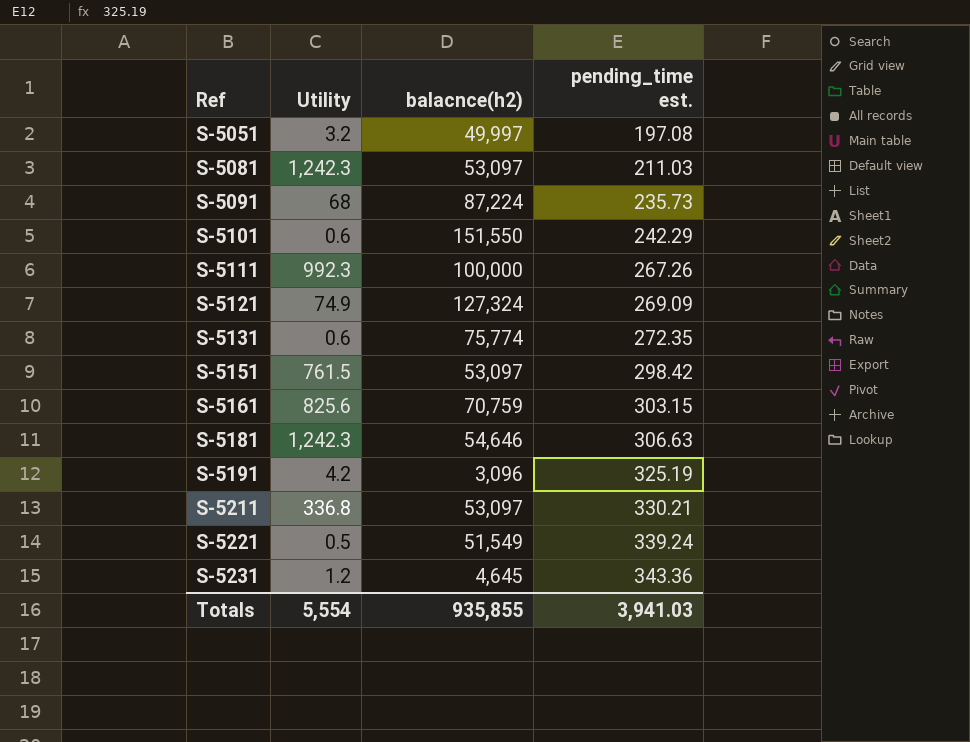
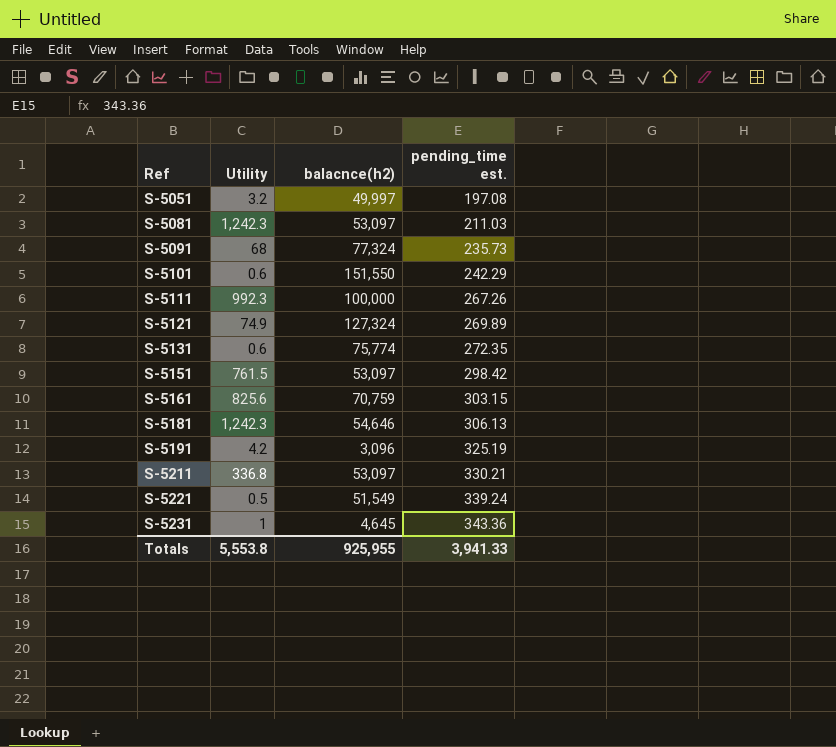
S-5091 | balacnce(h2): 87,224 -> 77,324
S-5121 | pending_time est.: 269.09 -> 269.89
S-5181 | pending_time est.: 306.63 -> 306.13
S-5231 | Utility: 1.2 -> 1
Totals | Utility: 5,554 -> 5,553.8
Totals | balacnce(h2): 935,855 -> 925,955
Totals | pending_time est.: 3,941.03 -> 3,941.33

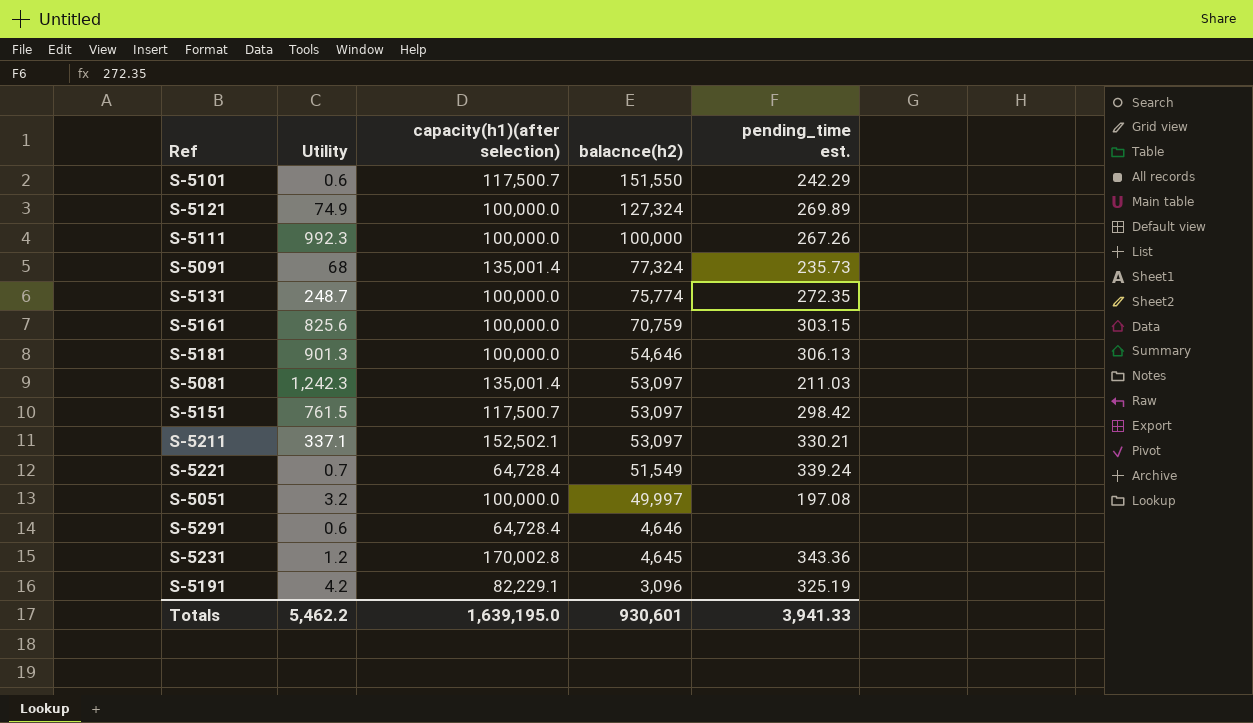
row order: Ref ascending -> balacnce(h2) descending
column capacity(h1)(after selection) | position: none -> 3
S-5131 | Utility: 0.6 -> 248.7
S-5181 | Utility: 1,242.3 -> 901.3
S-5211 | Utility: 336.8 -> 337.1
S-5221 | Utility: 0.5 -> 0.7
row S-5291: none -> 0.6 | 64,728.4 | 4,646 | none
S-5231 | Utility: 1 -> 1.2
Totals | Utility: 5,553.8 -> 5,462.2
Totals | balacnce(h2): 925,955 -> 930,601

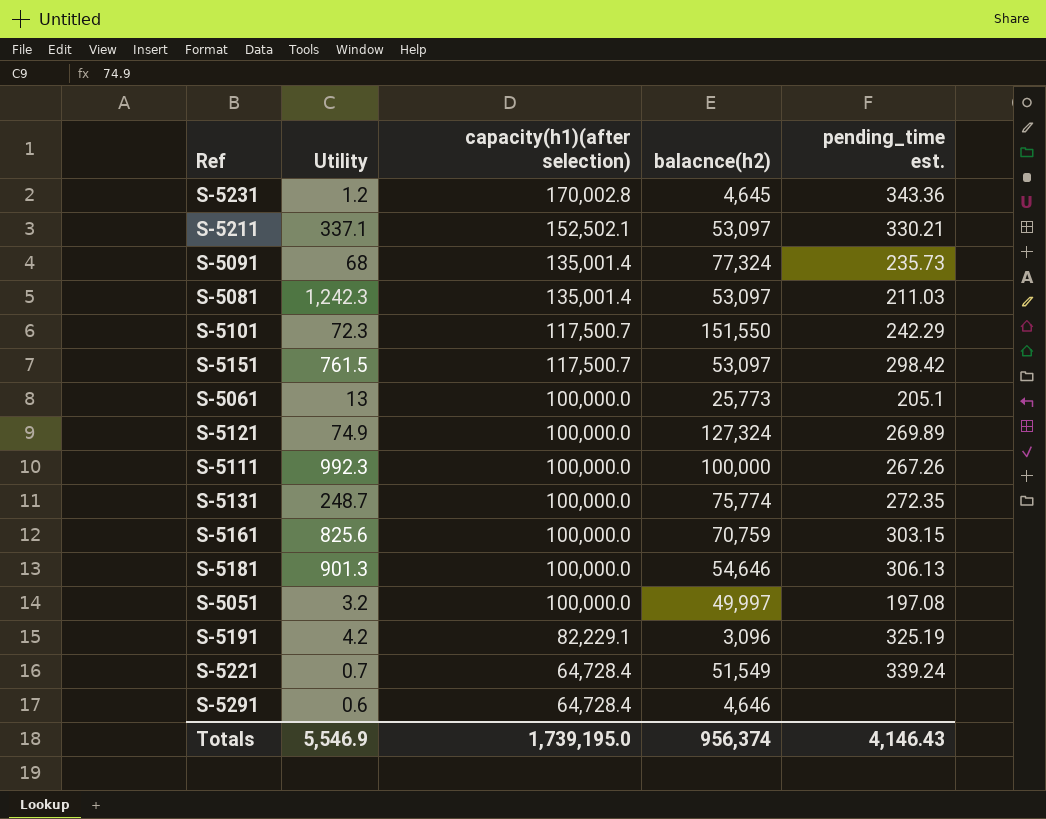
row order: balacnce(h2) descending -> capacity(h1)(after selection) descending
S-5101 | Utility: 0.6 -> 72.3
row S-5061: none -> 13 | 100,000.0 | 25,773 | 205.1
Totals | Utility: 5,462.2 -> 5,546.9
Totals | capacity(h1)(after selection): 1,639,195.0 -> 1,739,195.0
Totals | balacnce(h2): 930,601 -> 956,374
Totals | pending_time est.: 3,941.33 -> 4,146.43

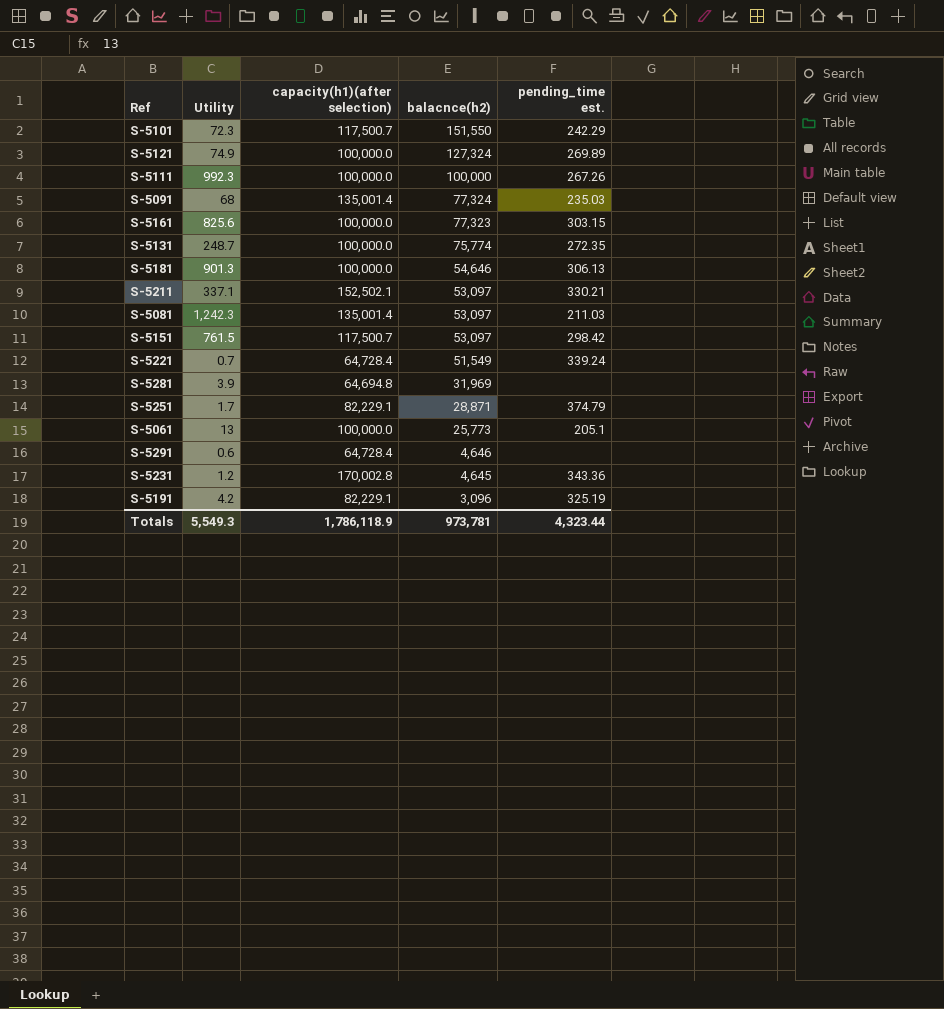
row order: capacity(h1)(after selection) descending -> balacnce(h2) descending
row S-5051: 3.2 | 100,000.0 | 49,997 | 197.08 -> none
S-5091 | pending_time est.: 235.73 -> 235.03
S-5161 | balacnce(h2): 70,759 -> 77,323
row S-5281: none -> 3.9 | 64,694.8 | 31,969 | none
row S-5251: none -> 1.7 | 82,229.1 | 28,871 | 374.79
Totals | Utility: 5,546.9 -> 5,549.3
Totals | capacity(h1)(after selection): 1,739,195.0 -> 1,786,118.9
Totals | balacnce(h2): 956,374 -> 973,781
Totals | pending_time est.: 4,146.43 -> 4,323.44

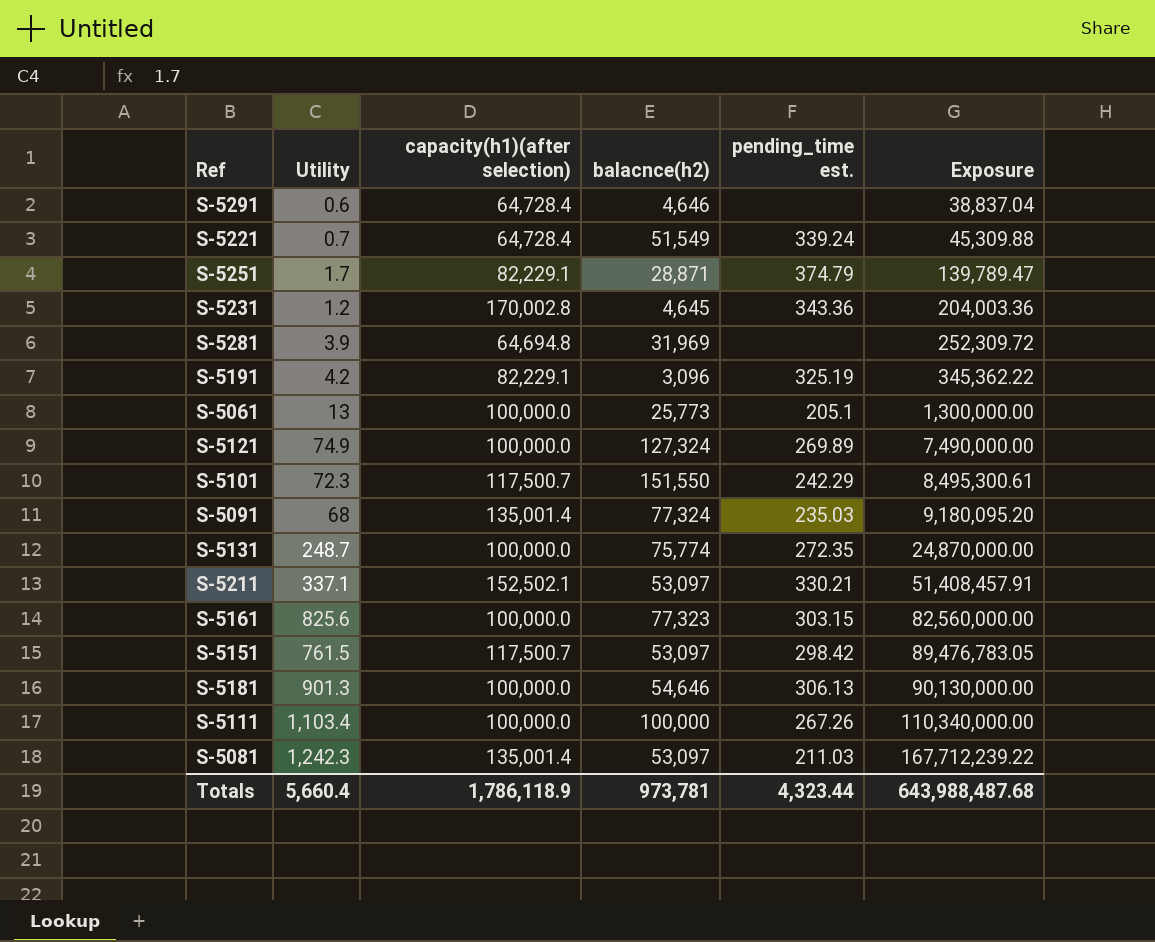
row order: balacnce(h2) descending -> Exposure ascending
column Exposure | formula: none -> [Utility] * [capacity(h1)(after selection)]
S-5111 | Utility: 992.3 -> 1,103.4
Totals | Utility: 5,549.3 -> 5,660.4

